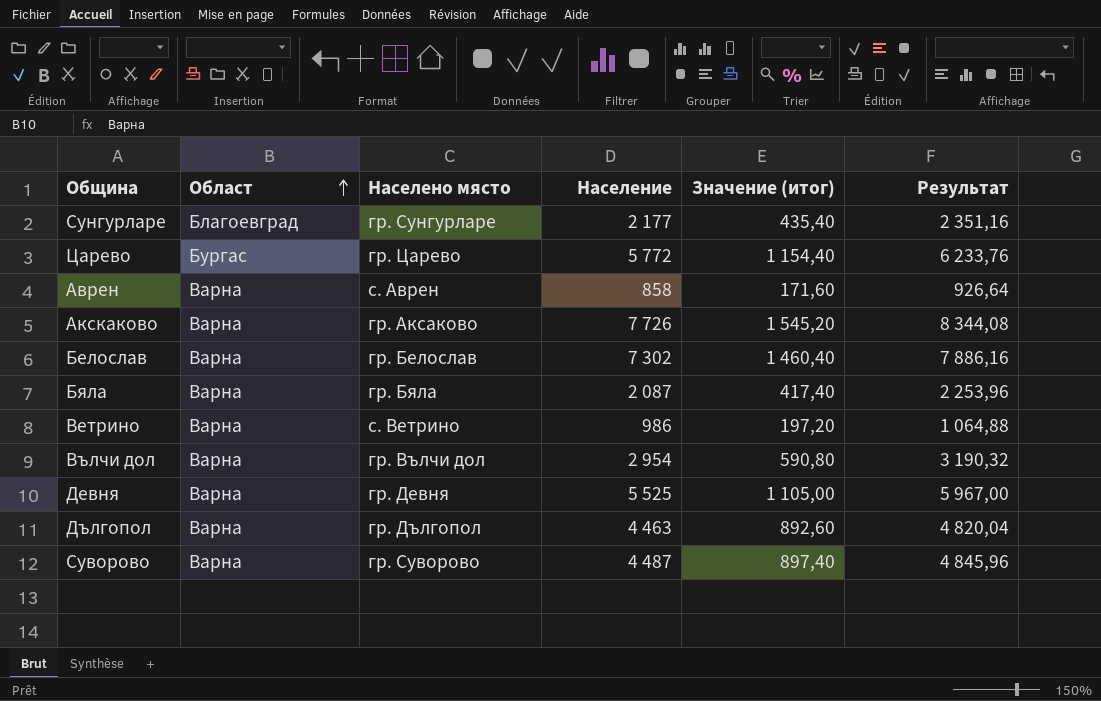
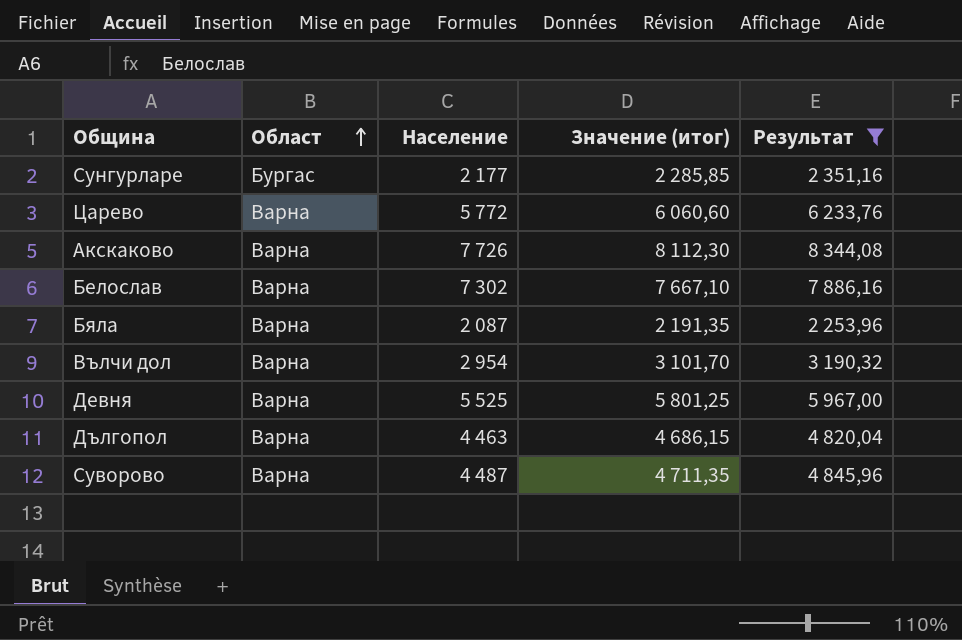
filter: none -> Результат >= 2 253,96
column Населено място | position: 3 -> none
column Значение (итог) | formula: [Население] * 0,2 -> [Население] * 1,05
Сунгурларе | Област: Благоевград -> Бургас
Царево | Област: Бургас -> Варна

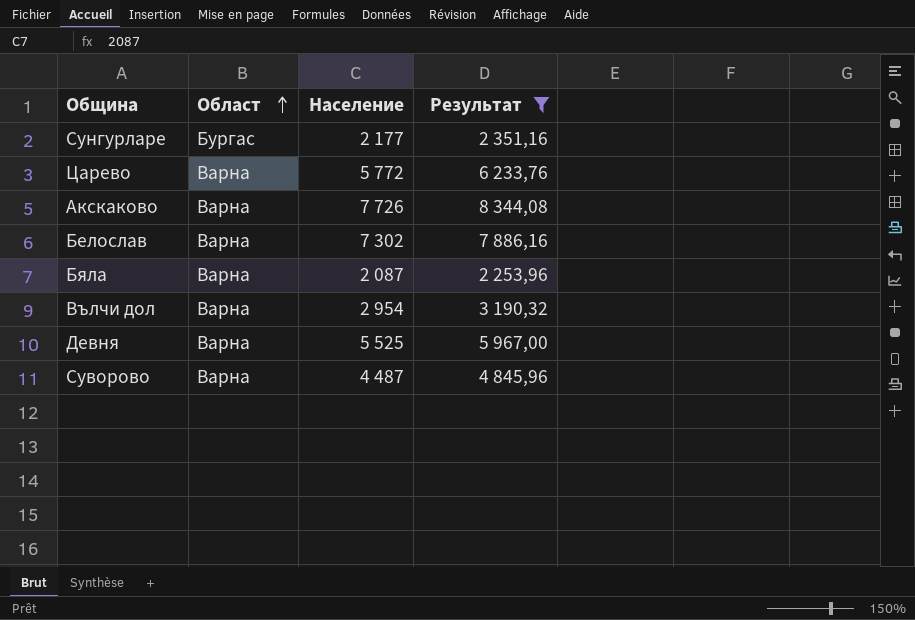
column Значение (итог) | formula: [Население] * 1,05 -> none
row Дългопол: Варна | 4 463 | 4 686,15 | 4 820,04 -> none

